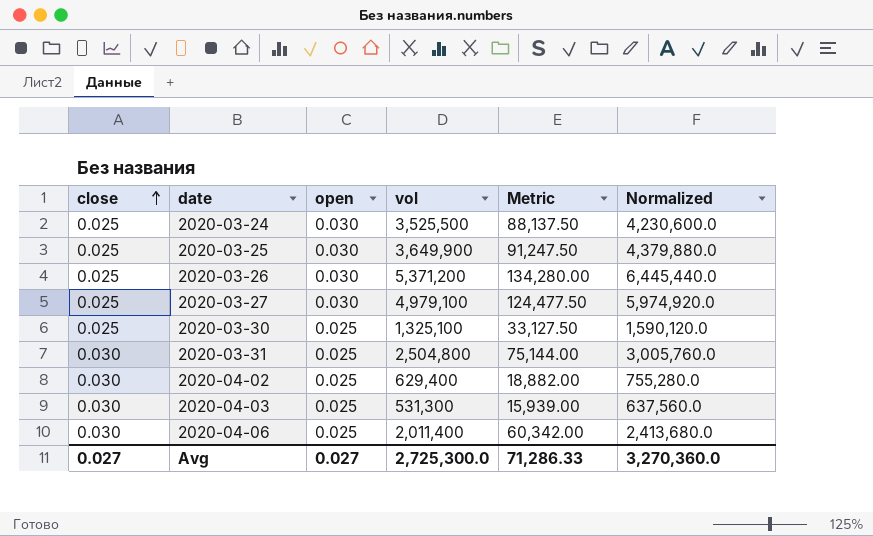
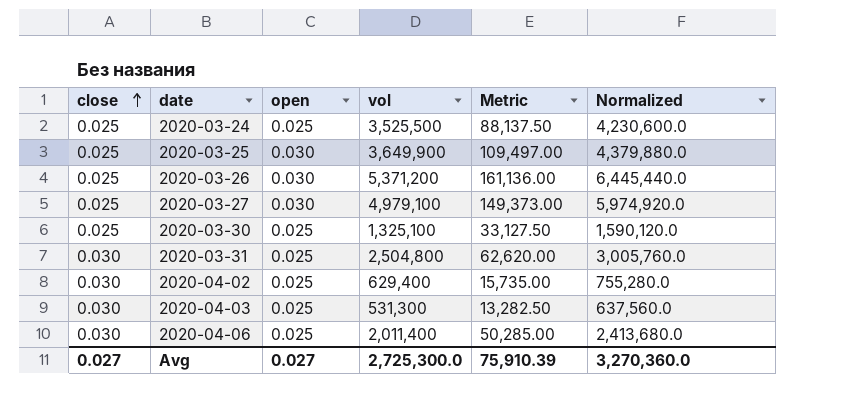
column Metric | formula: [close] * [vol] -> [open] * [vol]
2020-03-24 | open: 0.030 -> 0.025
Avg | Metric: 71,286.33 -> 75,910.39

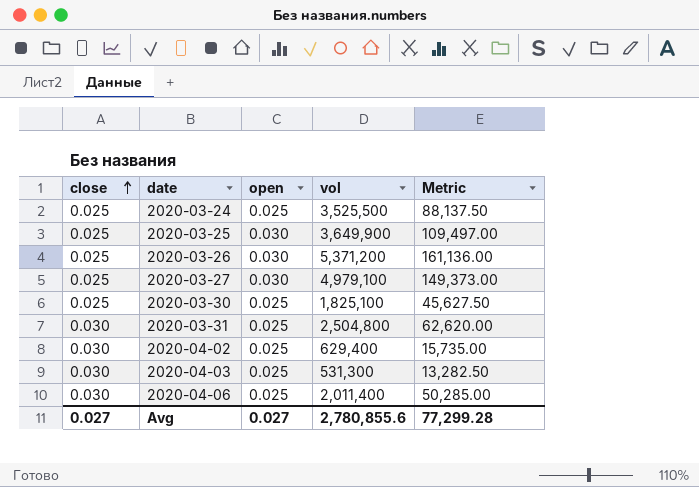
column Normalized | formula: [vol] * 1.2 -> none
2020-03-30 | vol: 1,325,100 -> 1,825,100
2020-03-30 | Metric: 33,127.50 -> 45,627.50
Avg | vol: 2,725,300.0 -> 2,780,855.6
Avg | Metric: 75,910.39 -> 77,299.28

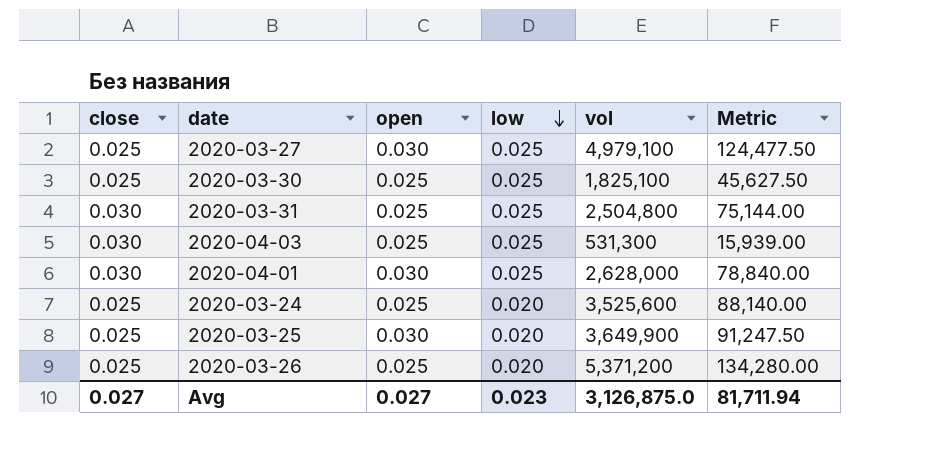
row order: close ascending -> low descending
column low | position: none -> 4
column Metric | formula: [open] * [vol] -> [close] * [vol]
row 2020-04-02: 0.030 | 0.025 | 629,400 | 15,735.00 -> none
row 2020-04-06: 0.030 | 0.025 | 2,011,400 | 50,285.00 -> none
row 2020-04-01: none -> 0.030 | 0.030 | 0.025 | 2,628,000 | 78,840.00
2020-03-24 | vol: 3,525,500 -> 3,525,600
2020-03-26 | open: 0.030 -> 0.025
Avg | vol: 2,780,855.6 -> 3,126,875.0
Avg | Metric: 77,299.28 -> 81,711.94

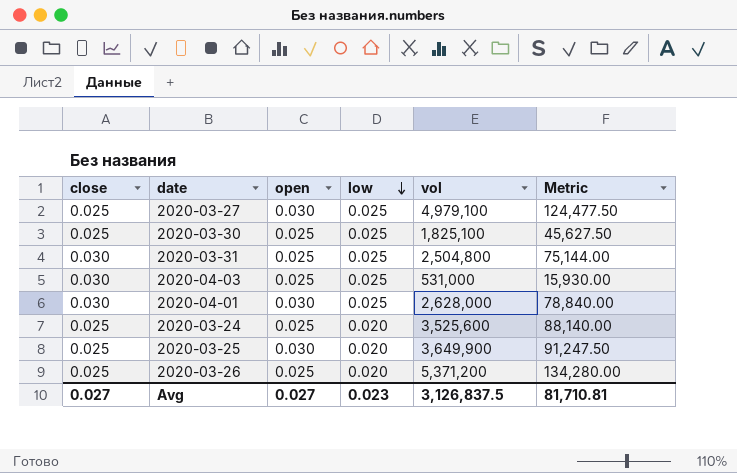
2020-04-03 | vol: 531,300 -> 531,000
2020-04-03 | Metric: 15,939.00 -> 15,930.00
Avg | vol: 3,126,875.0 -> 3,126,837.5
Avg | Metric: 81,711.94 -> 81,710.81

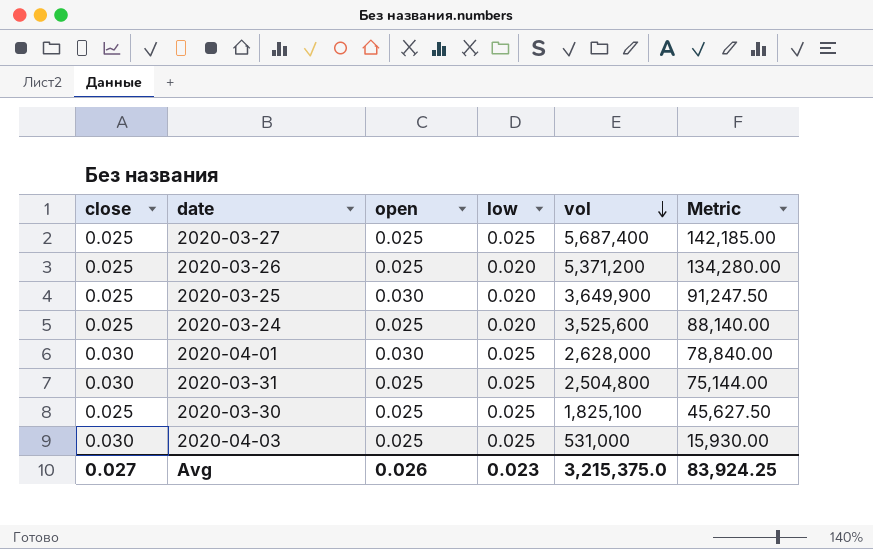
row order: low descending -> vol descending
2020-03-27 | open: 0.030 -> 0.025
2020-03-27 | vol: 4,979,100 -> 5,687,400
2020-03-27 | Metric: 124,477.50 -> 142,185.00
Avg | open: 0.027 -> 0.026
Avg | vol: 3,126,837.5 -> 3,215,375.0
Avg | Metric: 81,710.81 -> 83,924.25

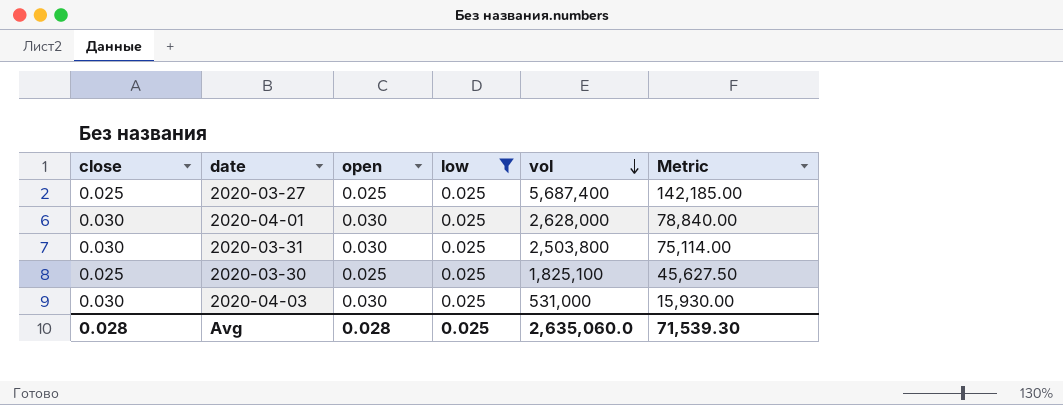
filter: none -> low = 0.025
2020-03-31 | open: 0.025 -> 0.030
2020-03-31 | vol: 2,504,800 -> 2,503,800
2020-03-31 | Metric: 75,144.00 -> 75,114.00
2020-04-03 | open: 0.025 -> 0.030
Avg | close: 0.027 -> 0.028
Avg | open: 0.026 -> 0.028
Avg | low: 0.023 -> 0.025
Avg | vol: 3,215,375.0 -> 2,635,060.0
Avg | Metric: 83,924.25 -> 71,539.30

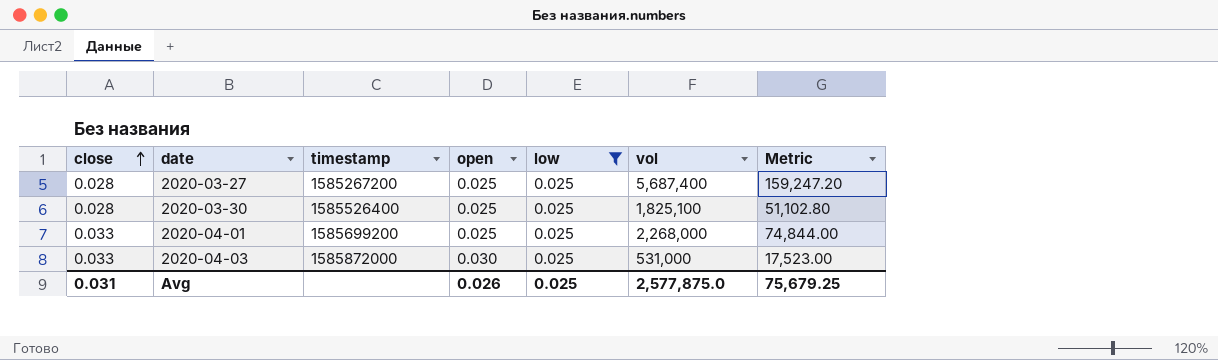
row order: vol descending -> close ascending
column timestamp | position: none -> 3
row 2020-03-31: 0.030 | 0.030 | 0.025 | 2,503,800 | 75,114.00 -> none
2020-03-27 | close: 0.025 -> 0.028
2020-03-27 | Metric: 142,185.00 -> 159,247.20
2020-03-30 | close: 0.025 -> 0.028
2020-03-30 | Metric: 45,627.50 -> 51,102.80
2020-04-01 | close: 0.030 -> 0.033
2020-04-01 | open: 0.030 -> 0.025
2020-04-01 | vol: 2,628,000 -> 2,268,000
2020-04-01 | Metric: 78,840.00 -> 74,844.00
2020-04-03 | close: 0.030 -> 0.033
2020-04-03 | Metric: 15,930.00 -> 17,523.00
Avg | close: 0.028 -> 0.031
Avg | open: 0.028 -> 0.026
Avg | vol: 2,635,060.0 -> 2,577,875.0
Avg | Metric: 71,539.30 -> 75,679.25

